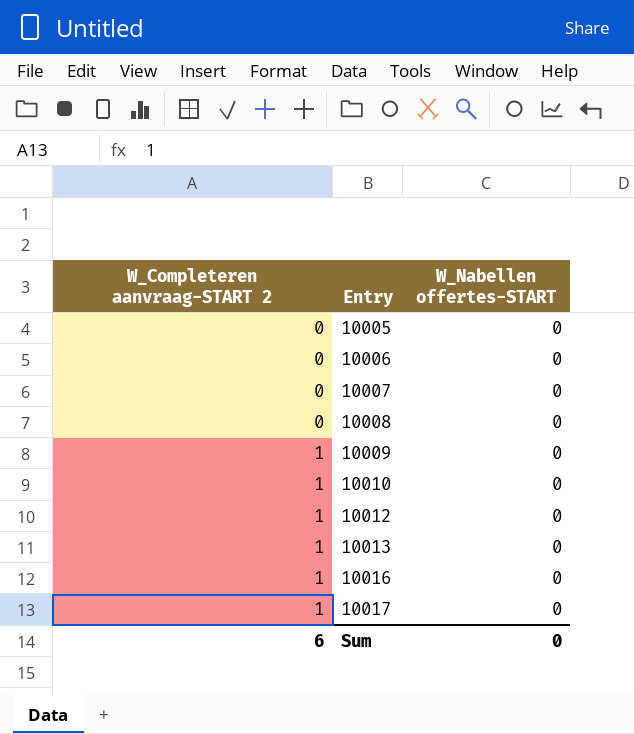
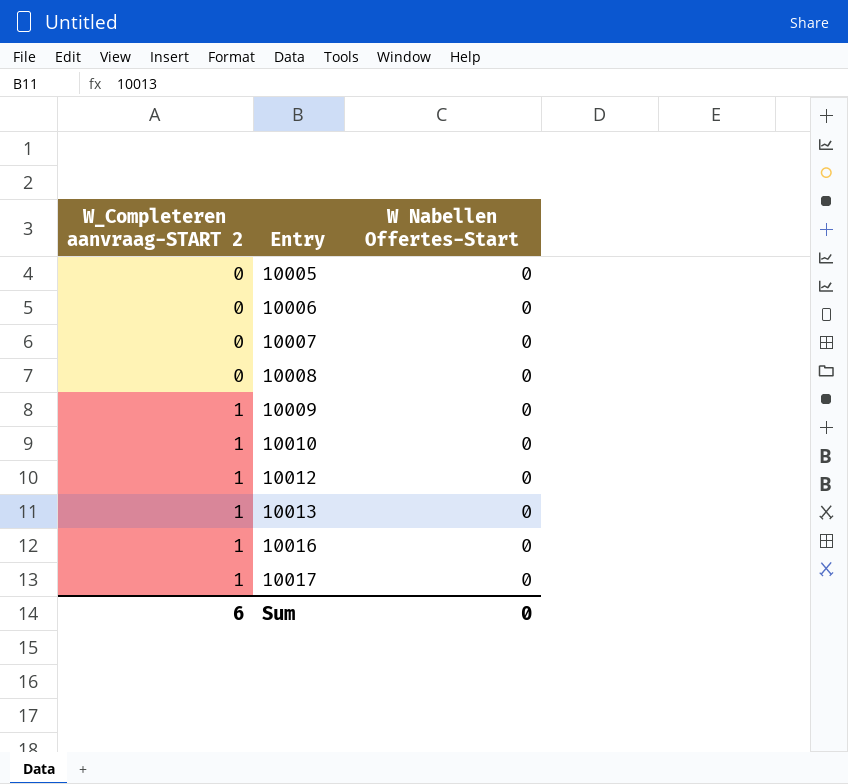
column name: W_Nabellen offertes-START -> W Nabellen Offertes-Start

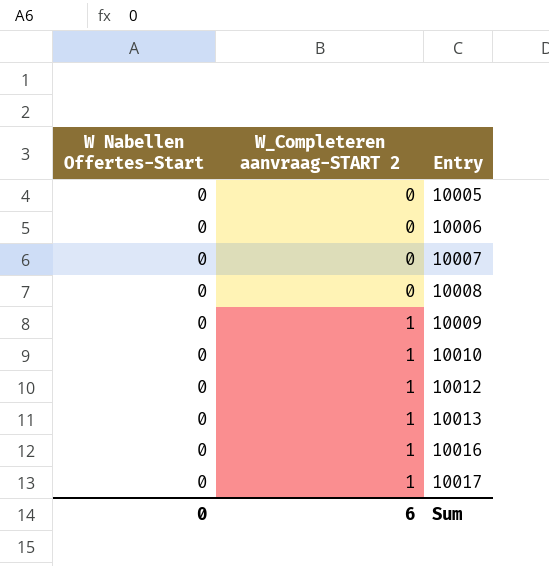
column W Nabellen Offertes-Start | position: 3 -> 1

